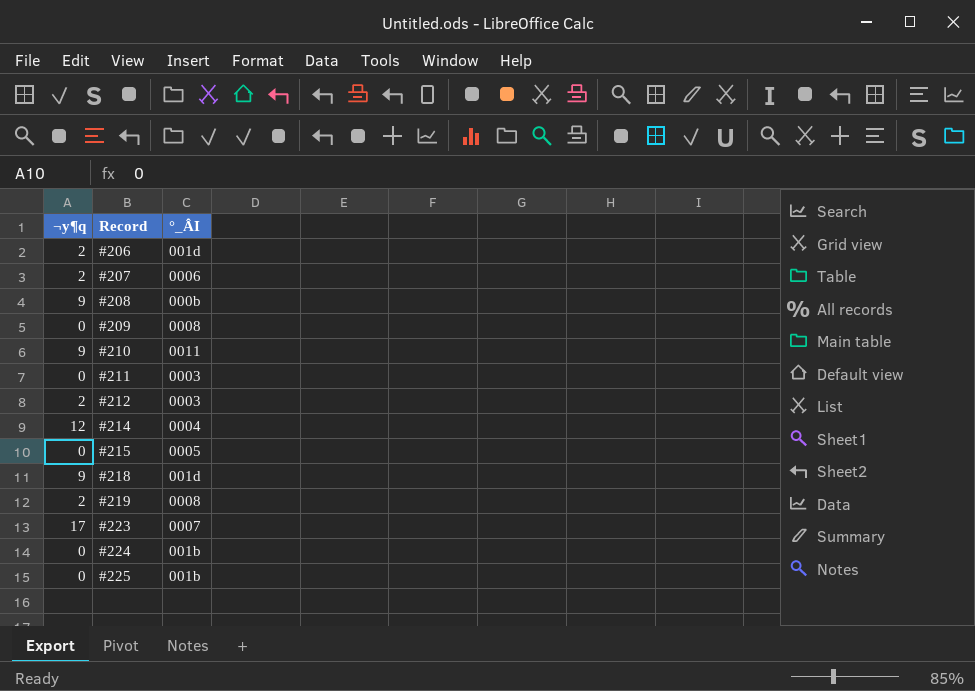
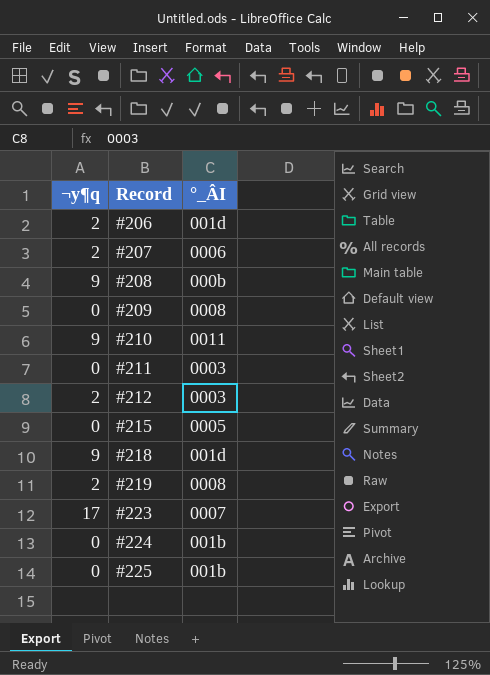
row #214: 12 | 0004 -> none

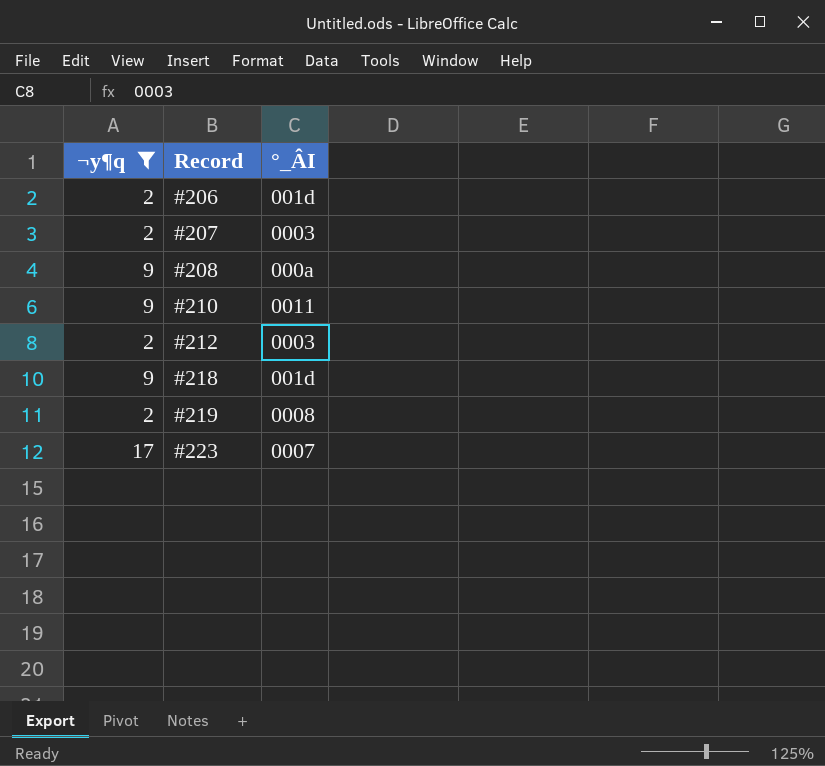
filter: none -> ¬y¶q != 0
#207 | °_ÂI: 0006 -> 0003
#208 | °_ÂI: 000b -> 000a

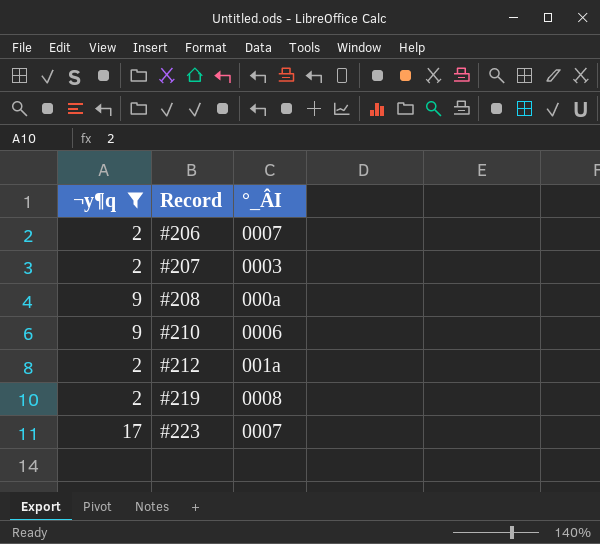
row #218: 9 | 001d -> none
#206 | °_ÂI: 001d -> 0007
#210 | °_ÂI: 0011 -> 0006
#212 | °_ÂI: 0003 -> 001a

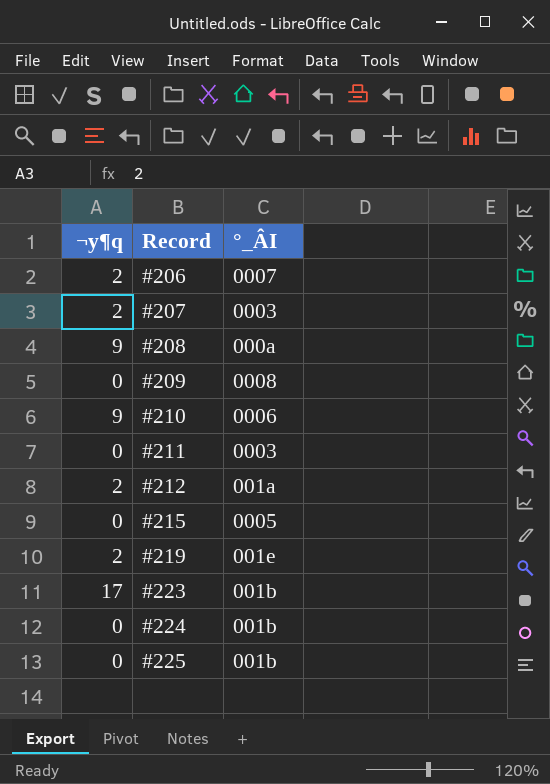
filter: ¬y¶q != 0 -> none
#219 | °_ÂI: 0008 -> 001e
#223 | °_ÂI: 0007 -> 001b

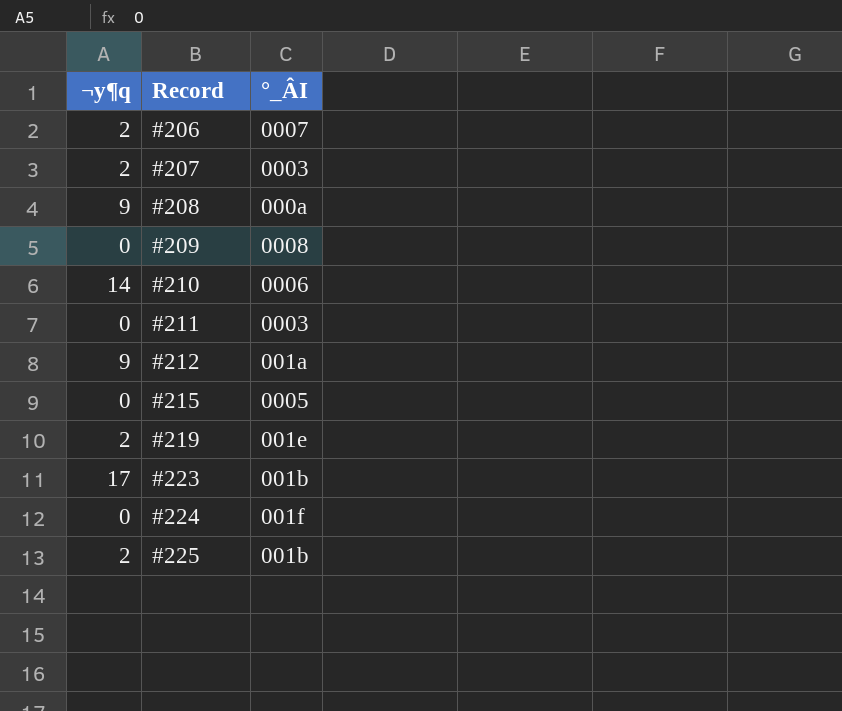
#210 | ¬y¶q: 9 -> 14
#212 | ¬y¶q: 2 -> 9
#224 | °_ÂI: 001b -> 001f
#225 | ¬y¶q: 0 -> 2

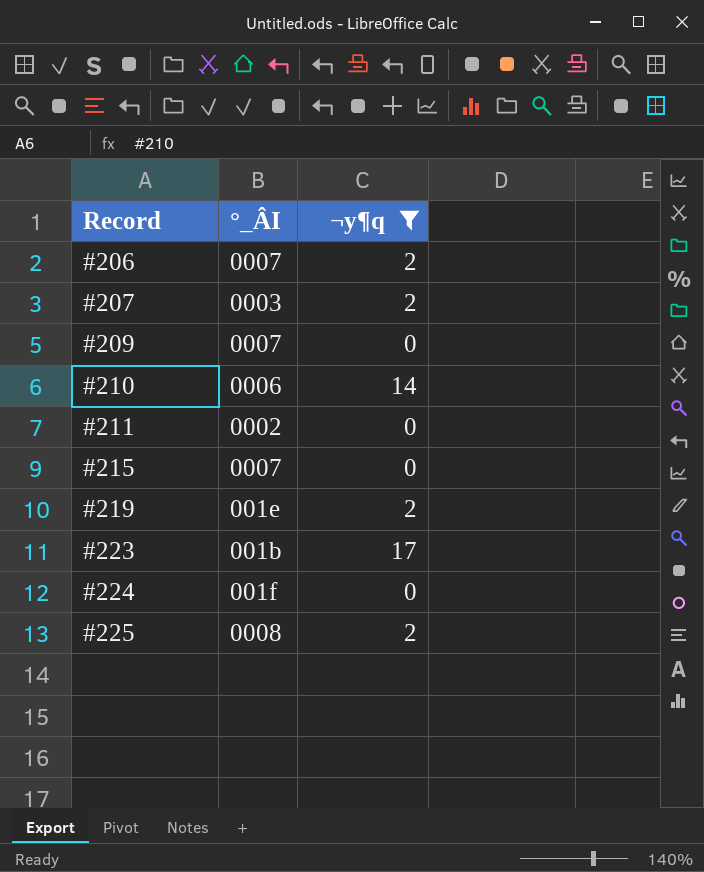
filter: none -> ¬y¶q != 9
column ¬y¶q | position: 1 -> 3
#209 | °_ÂI: 0008 -> 0007
#211 | °_ÂI: 0003 -> 0002
#215 | °_ÂI: 0005 -> 0007
#225 | °_ÂI: 001b -> 0008

